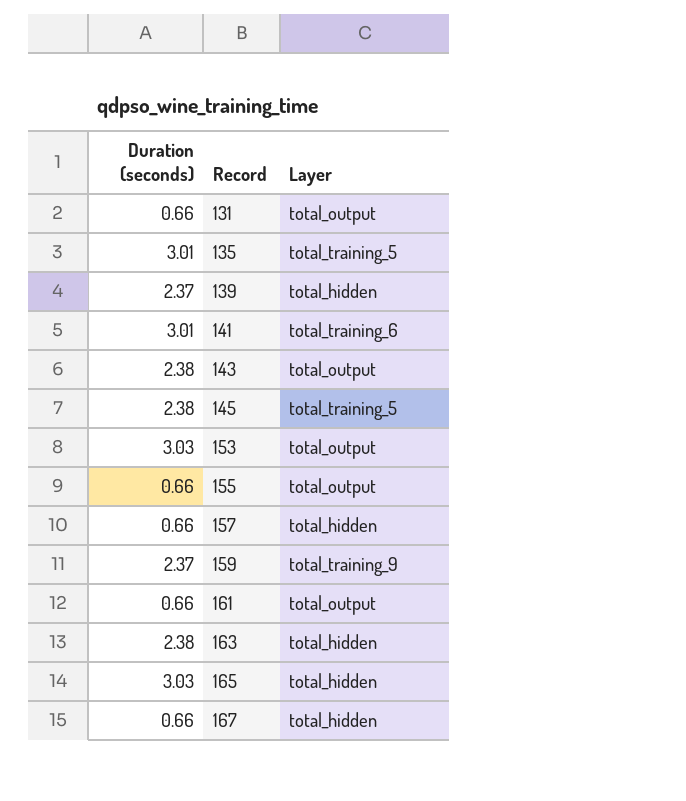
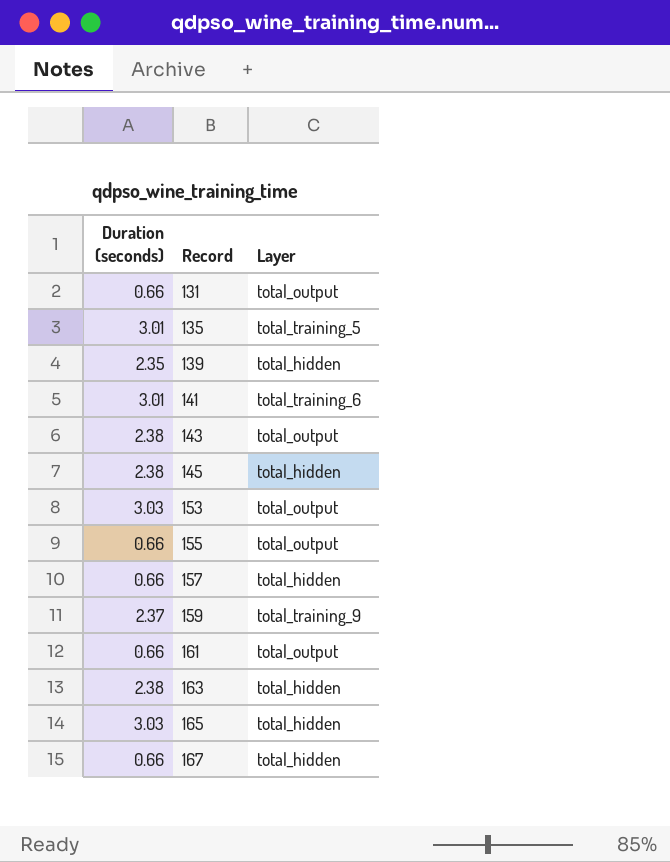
139 | Duration (seconds): 2.37 -> 2.35
145 | Layer: total_training_5 -> total_hidden

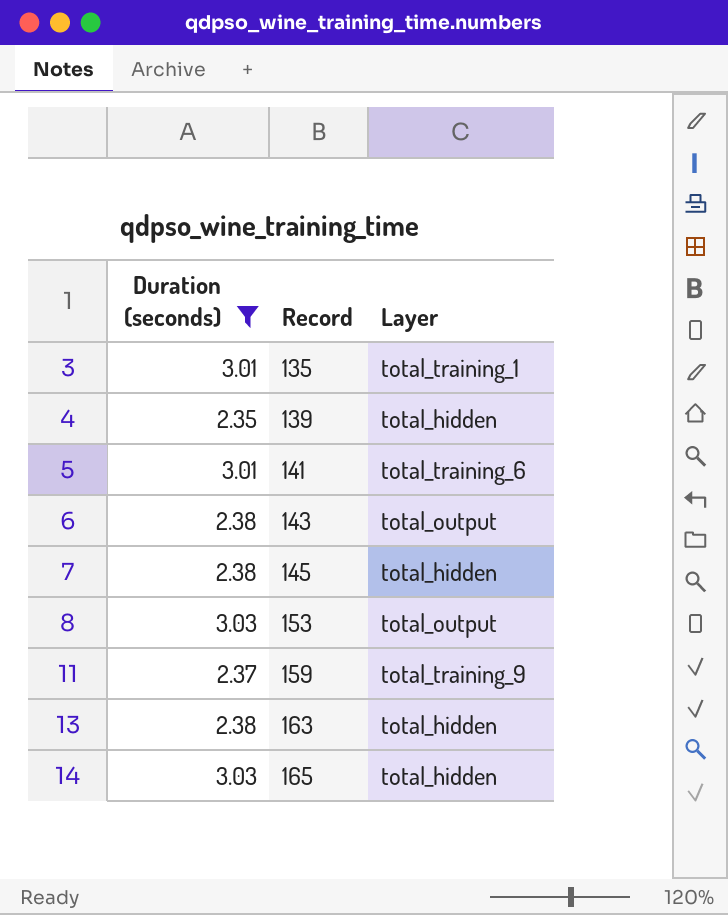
filter: none -> Duration (seconds) != 0.66
135 | Layer: total_training_5 -> total_training_1

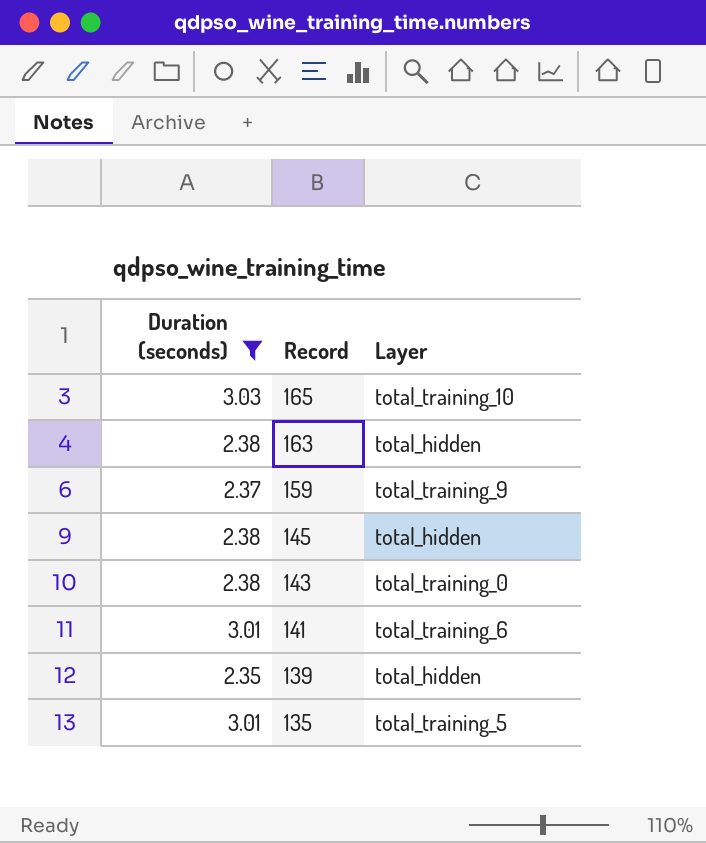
row order: Record ascending -> Record descending
row 153: 3.03 | total_output -> none
165 | Layer: total_hidden -> total_training_10
143 | Layer: total_output -> total_training_0
135 | Layer: total_training_1 -> total_training_5

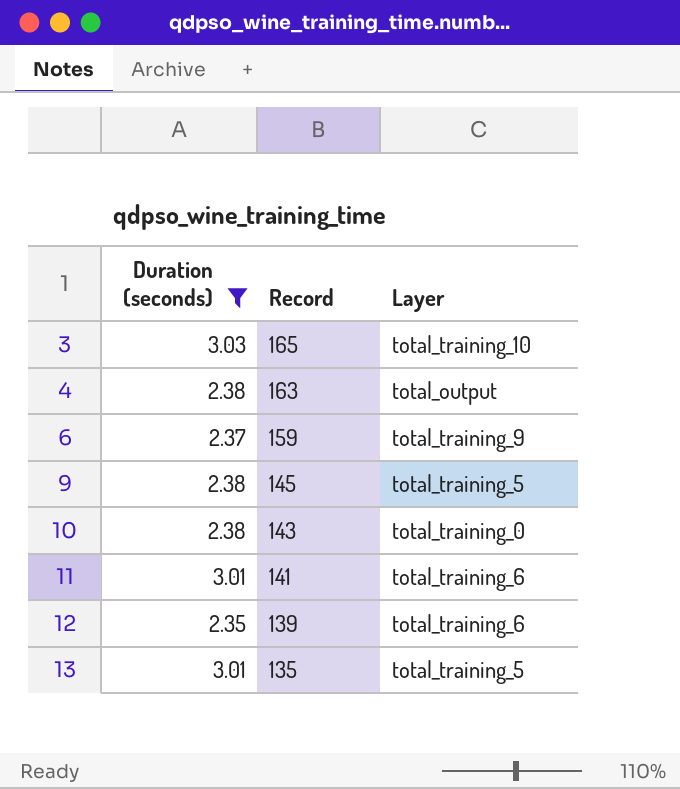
163 | Layer: total_hidden -> total_output
145 | Layer: total_hidden -> total_training_5
139 | Layer: total_hidden -> total_training_6

